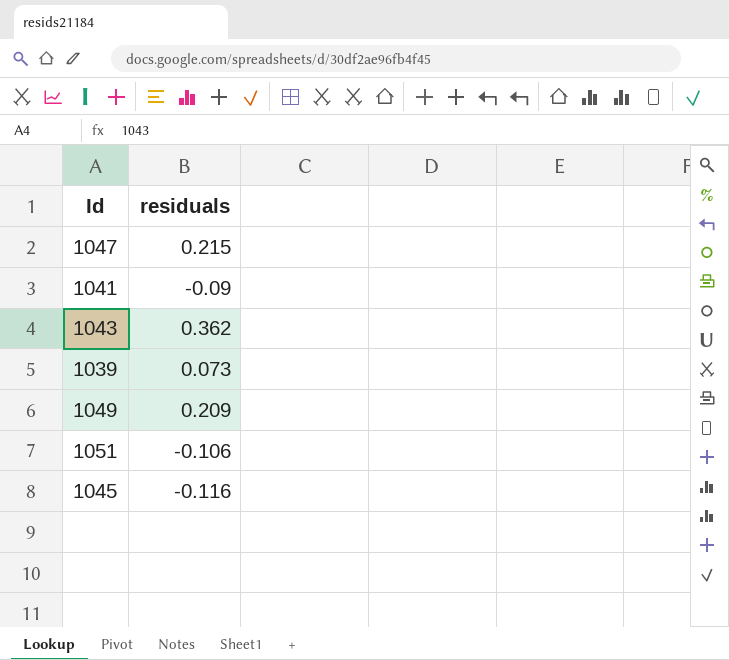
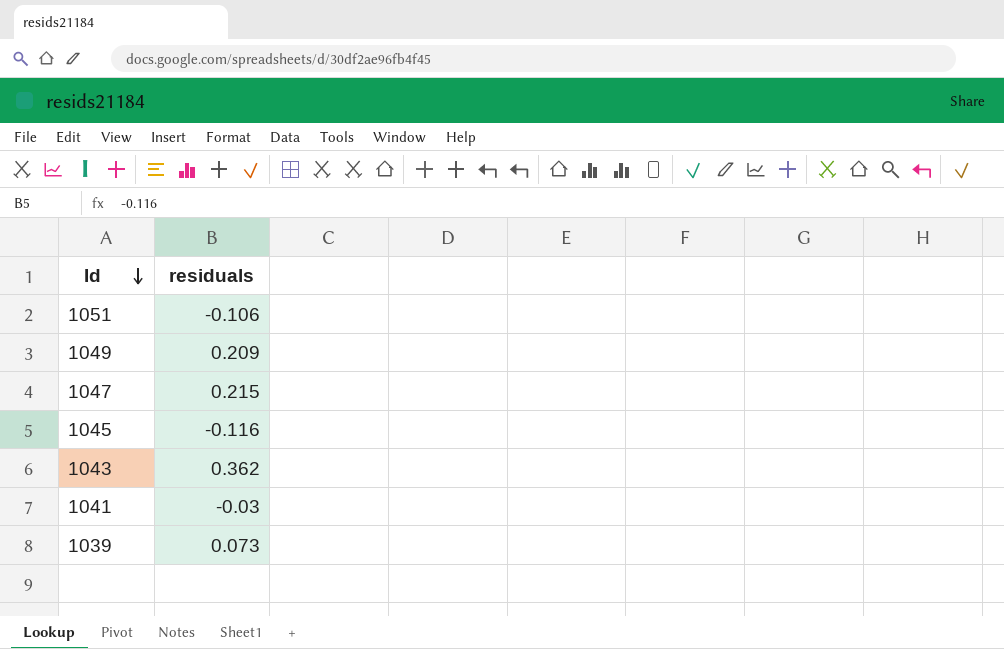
row order: none -> Id descending
1041 | residuals: -0.09 -> -0.03

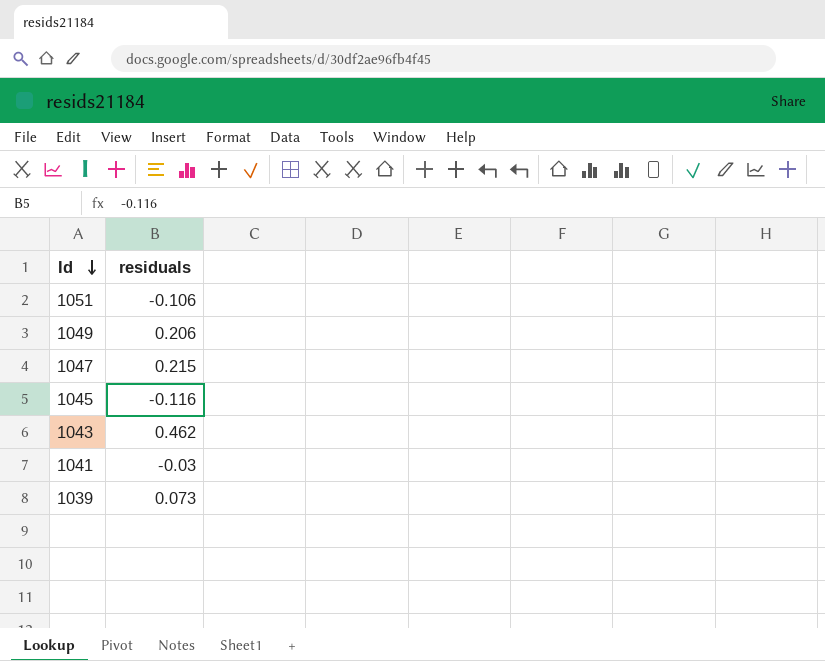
1049 | residuals: 0.209 -> 0.206
1043 | residuals: 0.362 -> 0.462

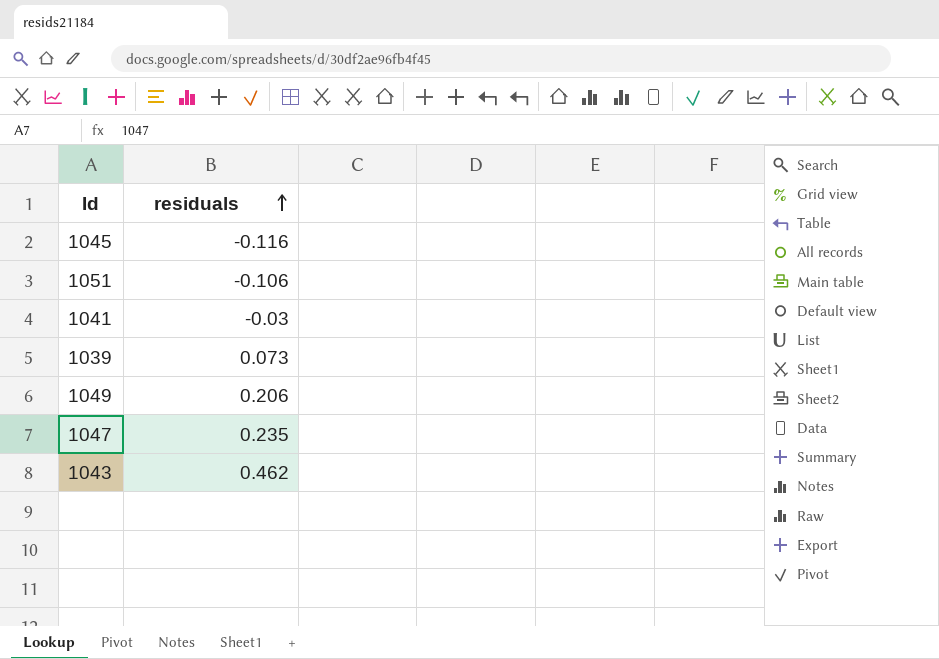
row order: Id descending -> residuals ascending
1047 | residuals: 0.215 -> 0.235

